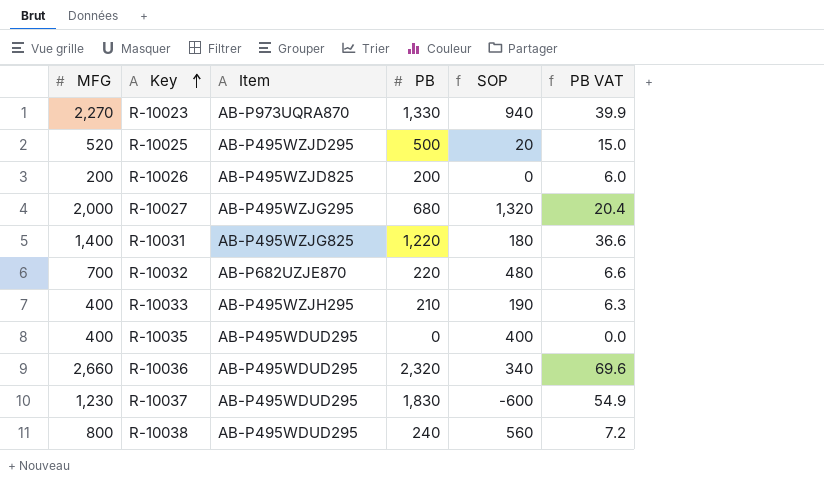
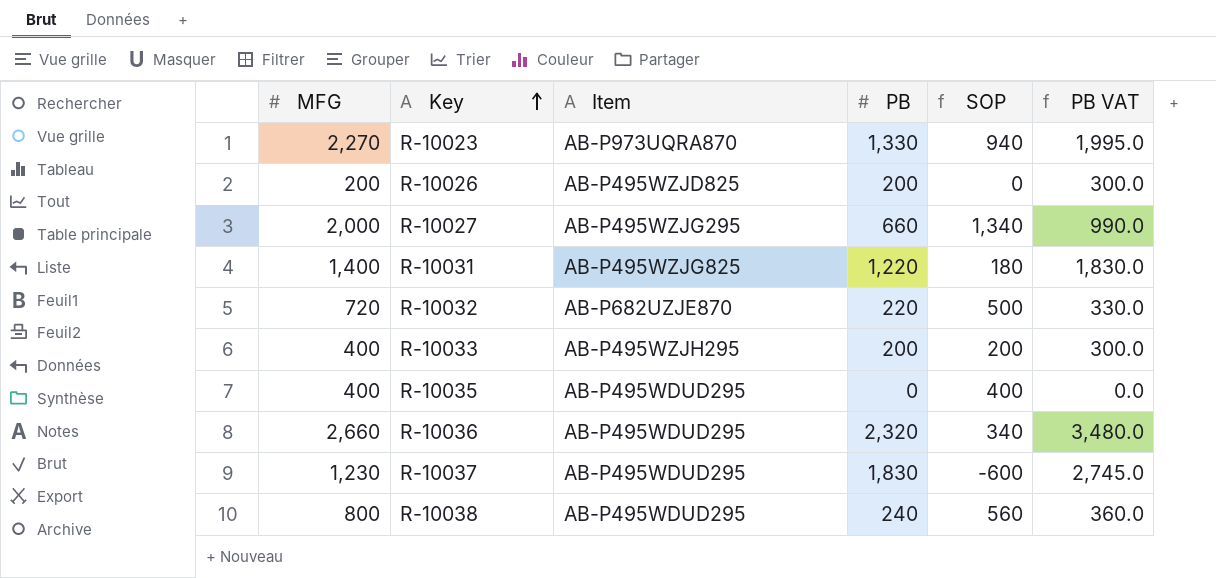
column PB VAT | formula: [PB] * 0.03 -> [PB] * 1.5
row R-10025: 520 | AB-P495WZJD295 | 500 | 20 | 15.0 -> none
R-10027 | PB: 680 -> 660
R-10027 | SOP: 1,320 -> 1,340
R-10032 | MFG: 700 -> 720
R-10032 | SOP: 480 -> 500
R-10033 | PB: 210 -> 200
R-10033 | SOP: 190 -> 200

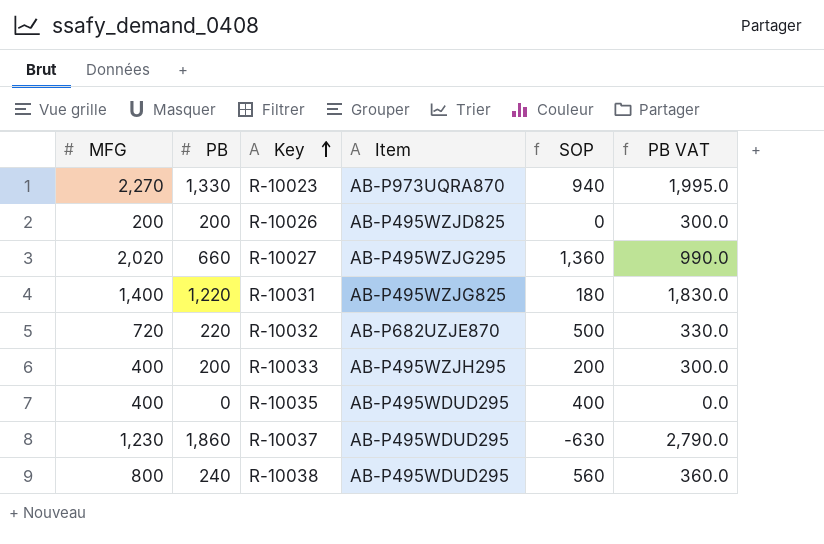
column PB | position: 4 -> 2
row R-10036: 2,660 | AB-P495WDUD295 | 2,320 | 340 | 3,480.0 -> none
R-10027 | MFG: 2,000 -> 2,020
R-10027 | SOP: 1,340 -> 1,360
R-10037 | PB: 1,830 -> 1,860
R-10037 | SOP: -600 -> -630
R-10037 | PB VAT: 2,745.0 -> 2,790.0

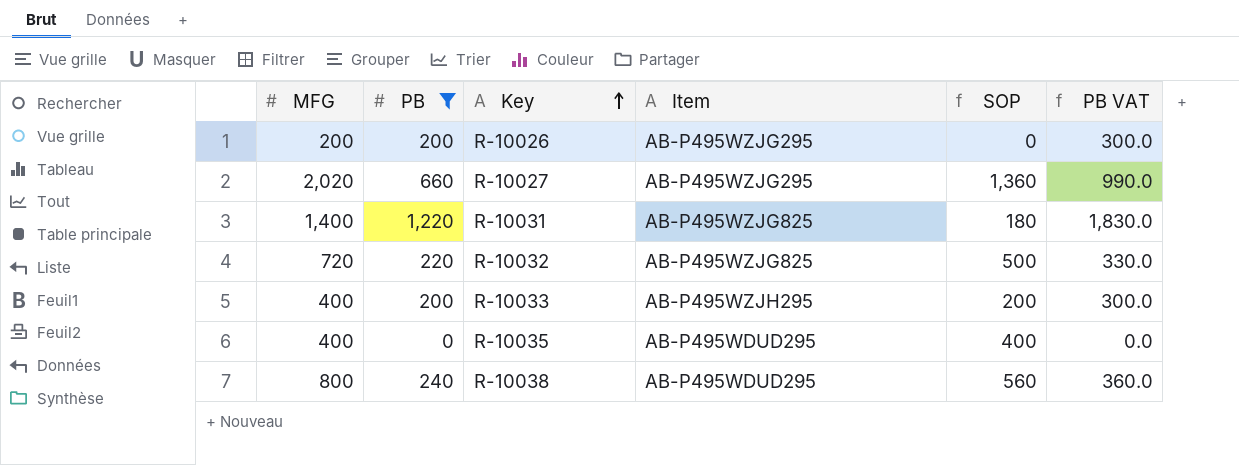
filter: none -> PB <= 1,220
R-10026 | Item: AB-P495WZJD825 -> AB-P495WZJG295
R-10032 | Item: AB-P682UZJE870 -> AB-P495WZJG825

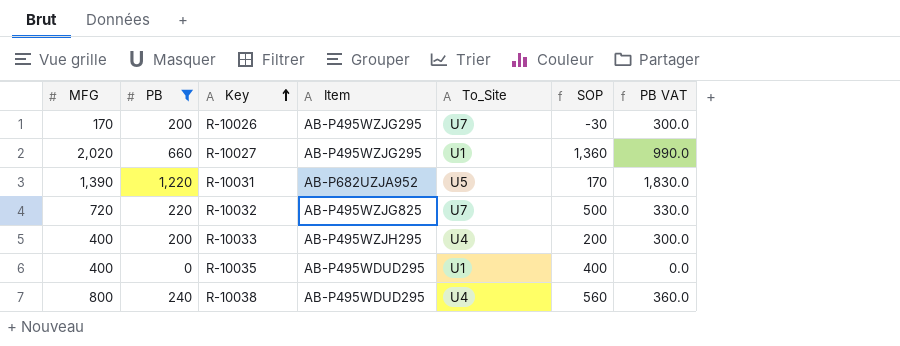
column To_Site | position: none -> 5
R-10026 | MFG: 200 -> 170
R-10026 | SOP: 0 -> -30
R-10031 | MFG: 1,400 -> 1,390
R-10031 | Item: AB-P495WZJG825 -> AB-P682UZJA952
R-10031 | SOP: 180 -> 170

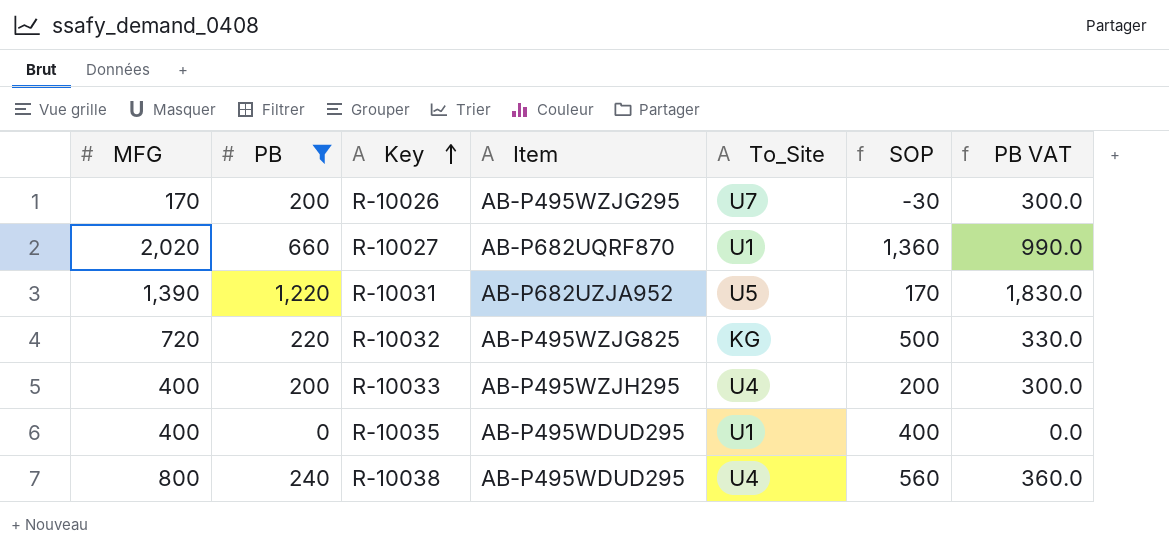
R-10027 | Item: AB-P495WZJG295 -> AB-P682UQRF870
R-10032 | To_Site: U7 -> KG

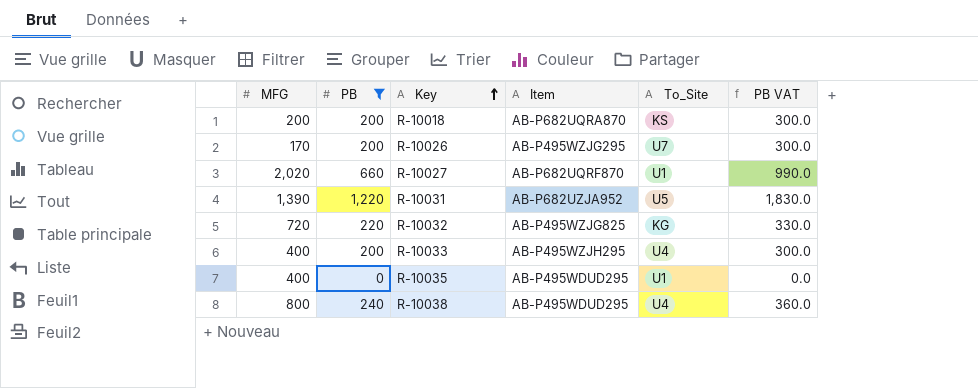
column SOP | formula: [MFG] - [PB] -> none
row R-10018: none -> 200 | 200 | AB-P682UQRA870 | KS | 300.0

